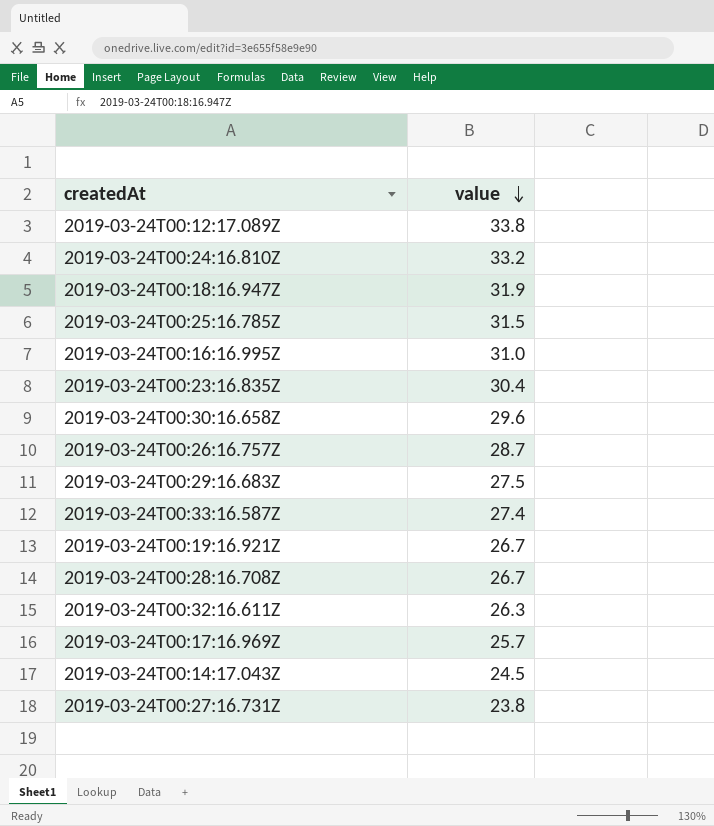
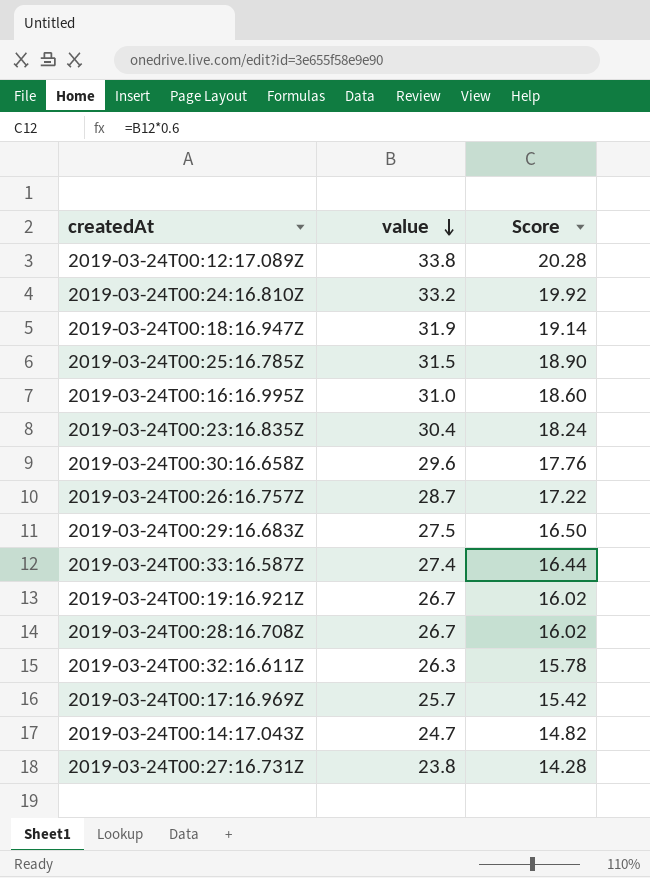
column Score | formula: none -> [value] * 0.6
2019-03-24T00:14:17.043Z | value: 24.5 -> 24.7

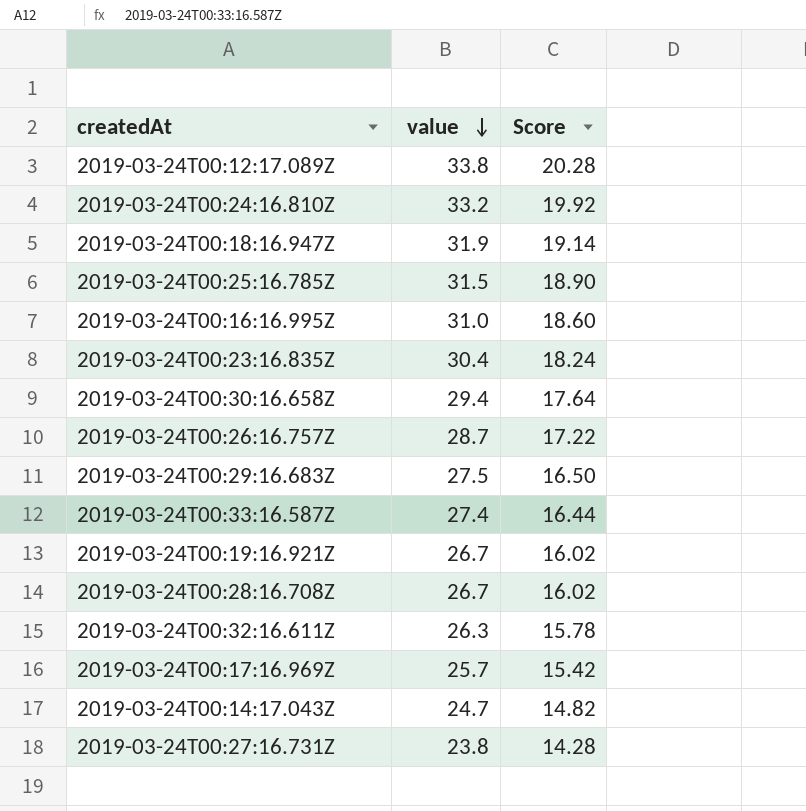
2019-03-24T00:30:16.658Z | value: 29.6 -> 29.4
2019-03-24T00:30:16.658Z | Score: 17.76 -> 17.64

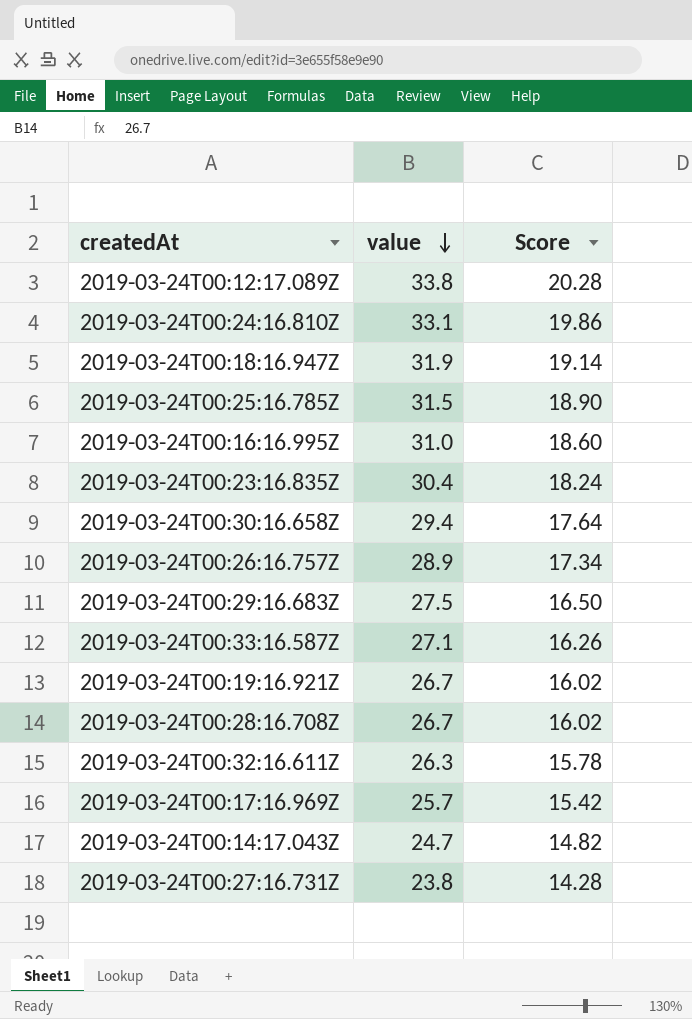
2019-03-24T00:24:16.810Z | value: 33.2 -> 33.1
2019-03-24T00:24:16.810Z | Score: 19.92 -> 19.86
2019-03-24T00:26:16.757Z | value: 28.7 -> 28.9
2019-03-24T00:26:16.757Z | Score: 17.22 -> 17.34
2019-03-24T00:33:16.587Z | value: 27.4 -> 27.1
2019-03-24T00:33:16.587Z | Score: 16.44 -> 16.26

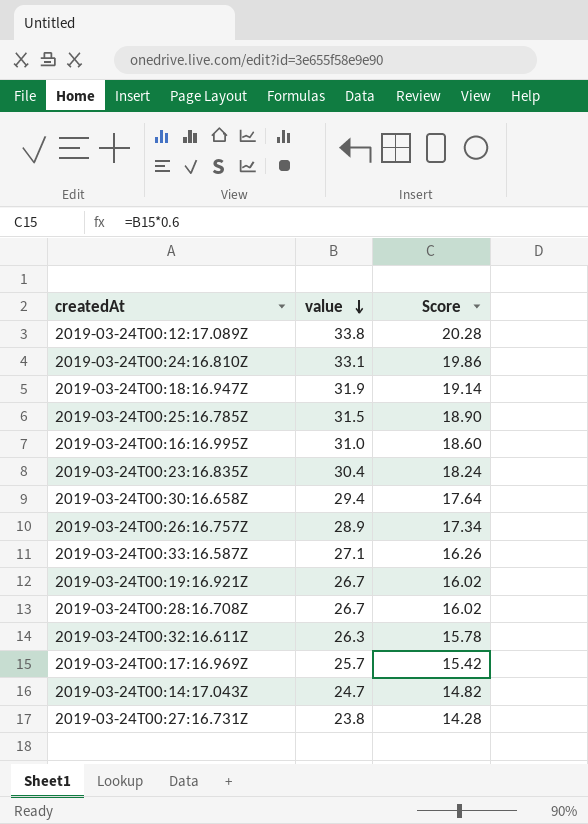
row 2019-03-24T00:29:16.683Z: 27.5 | 16.50 -> none

